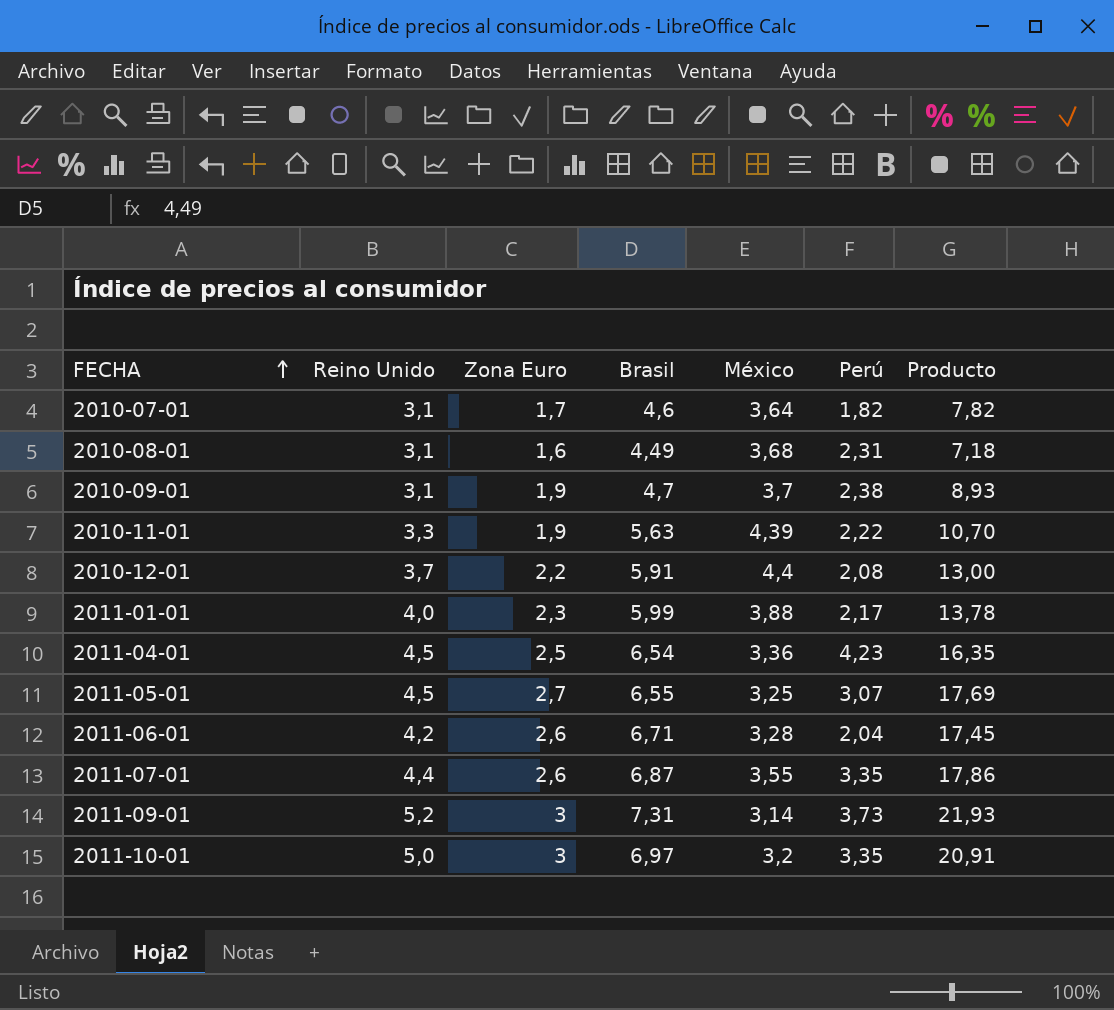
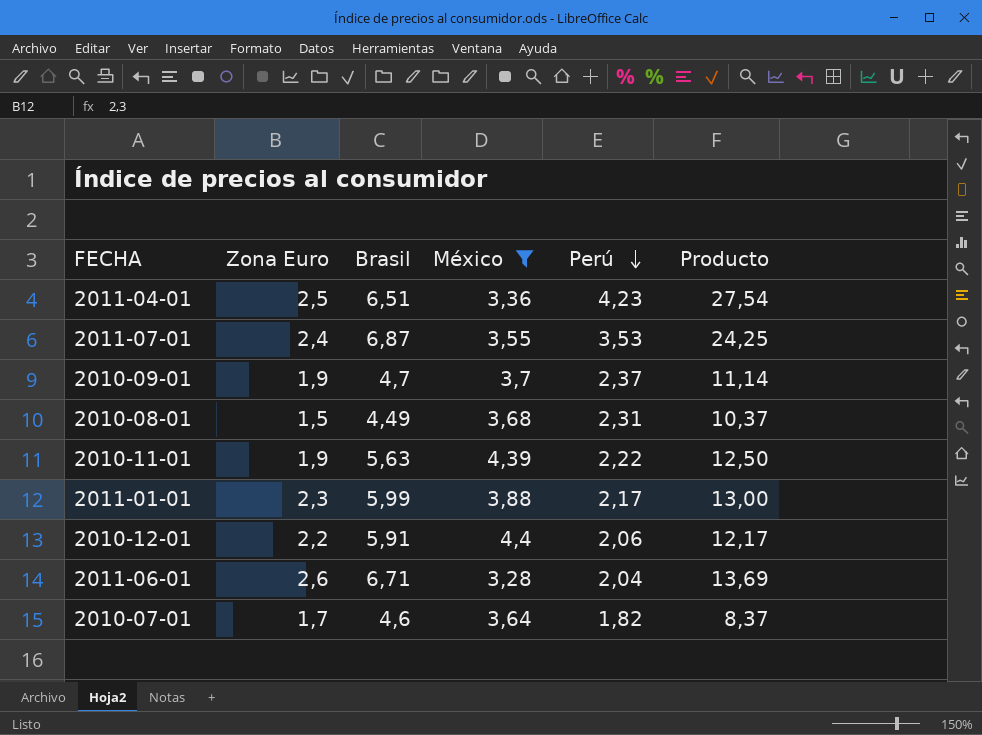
filter: none -> México >= 3,28
row order: FECHA ascending -> Perú descending
column Reino Unido | position: 2 -> none
column Producto | formula: [Zona Euro] * [Brasil] -> [Brasil] * [Perú]
2011-04-01 | Brasil: 6,54 -> 6,51
2011-07-01 | Zona Euro: 2,6 -> 2,4
2011-07-01 | Perú: 3,35 -> 3,53
2010-09-01 | Perú: 2,38 -> 2,37
2010-08-01 | Zona Euro: 1,6 -> 1,5
2010-12-01 | Perú: 2,08 -> 2,06

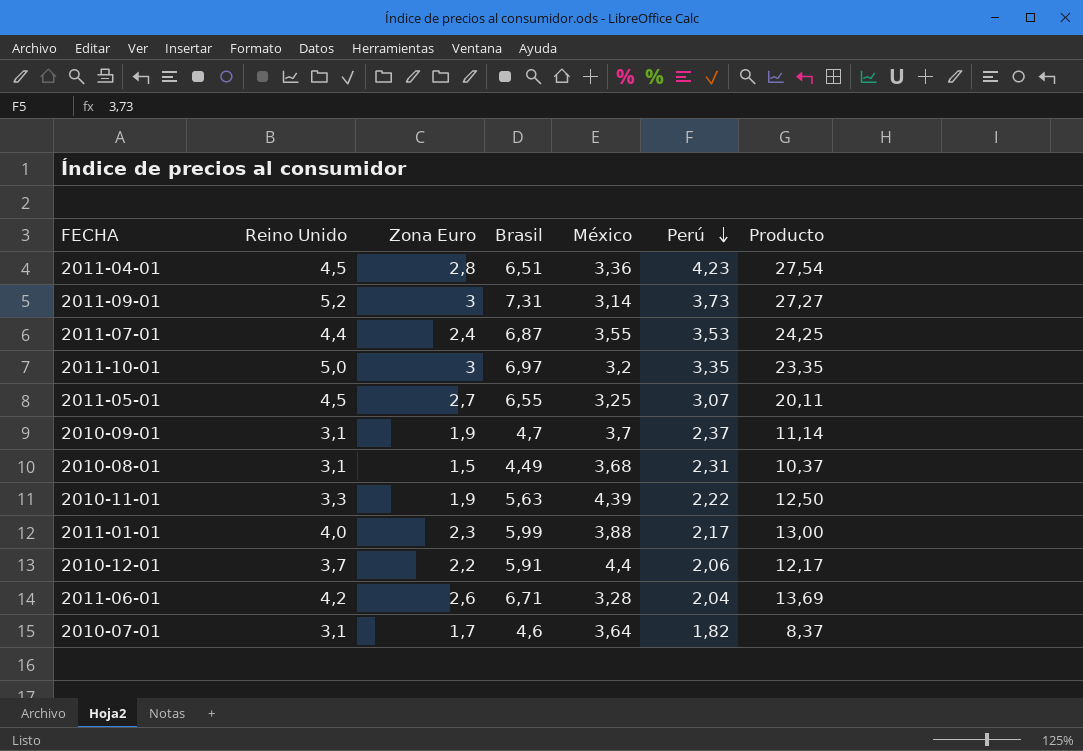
filter: México >= 3,28 -> none
column Reino Unido | position: none -> 2
2011-04-01 | Zona Euro: 2,5 -> 2,8

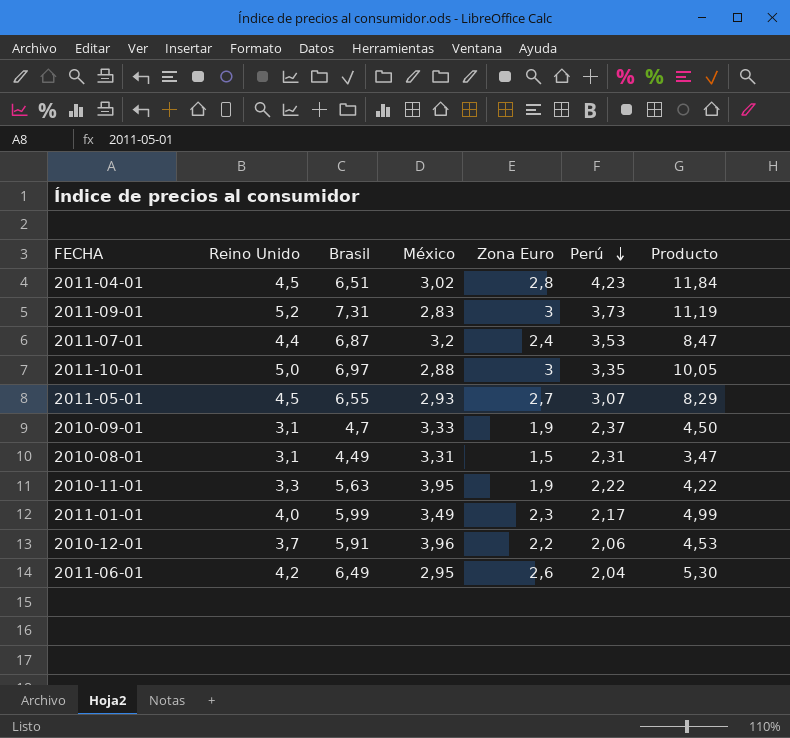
column Zona Euro | position: 3 -> 5
column Producto | formula: [Brasil] * [Perú] -> [Zona Euro] * [Perú]
row 2010-07-01: 3,1 | 1,7 | 4,6 | 3,64 | 1,82 | 8,37 -> none
2011-04-01 | México: 3,36 -> 3,02
2011-09-01 | México: 3,14 -> 2,83
2011-07-01 | México: 3,55 -> 3,2
2011-10-01 | México: 3,2 -> 2,88
2011-05-01 | México: 3,25 -> 2,93
2010-09-01 | México: 3,7 -> 3,33
2010-08-01 | México: 3,68 -> 3,31
2010-11-01 | México: 4,39 -> 3,95
2011-01-01 | México: 3,88 -> 3,49
2010-12-01 | México: 4,4 -> 3,96
2011-06-01 | Brasil: 6,71 -> 6,49
2011-06-01 | México: 3,28 -> 2,95

